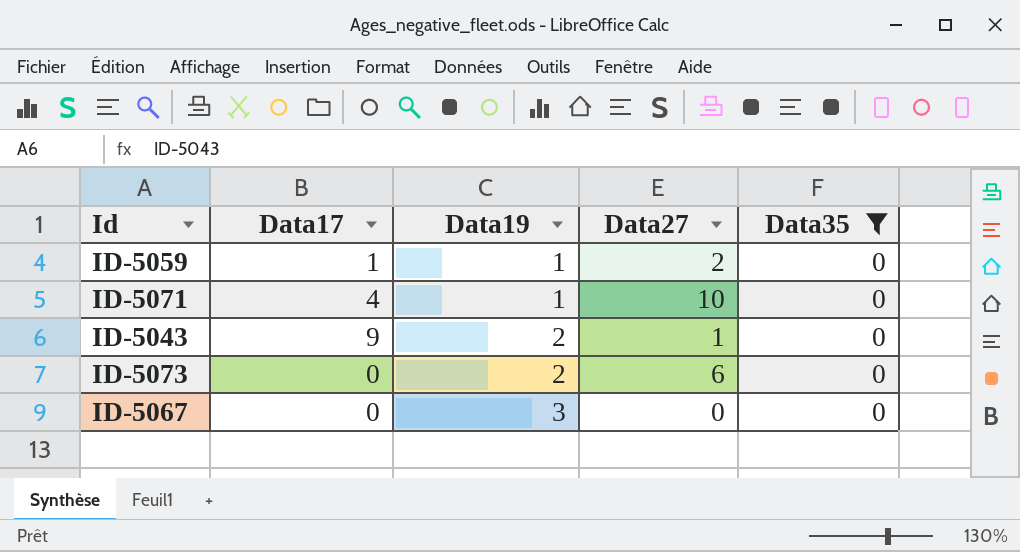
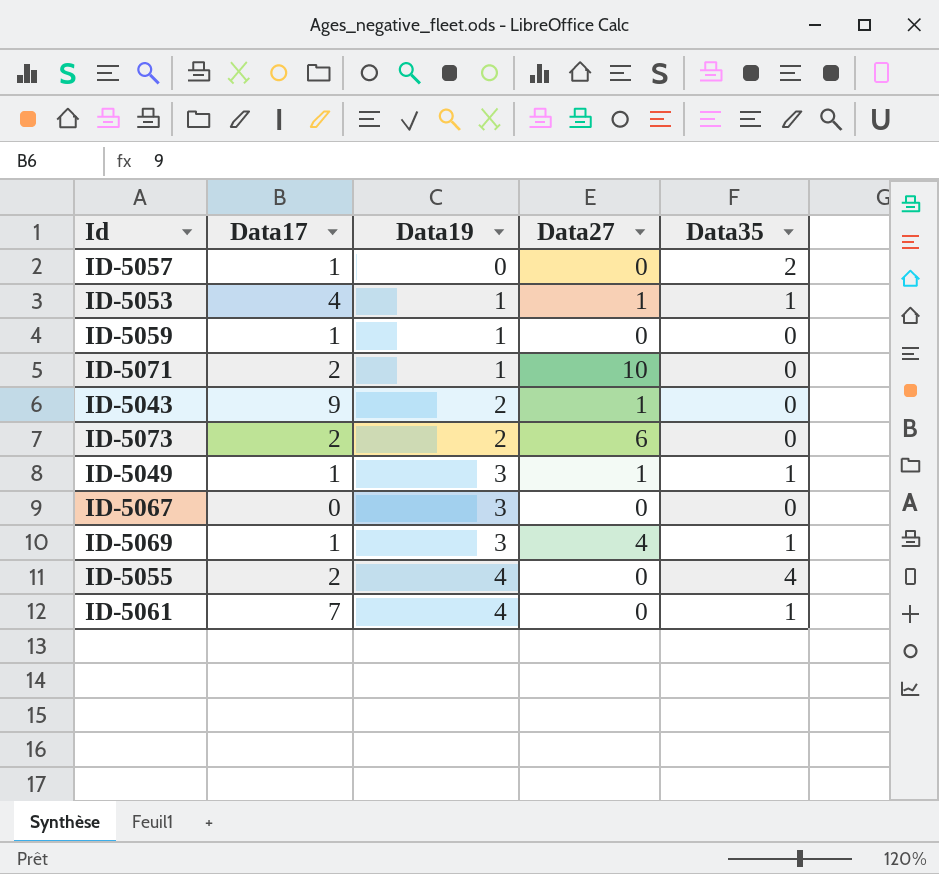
filter: Data35 = 0 -> none
ID-5059 | Data27: 2 -> 0
ID-5071 | Data17: 4 -> 2
ID-5073 | Data17: 0 -> 2

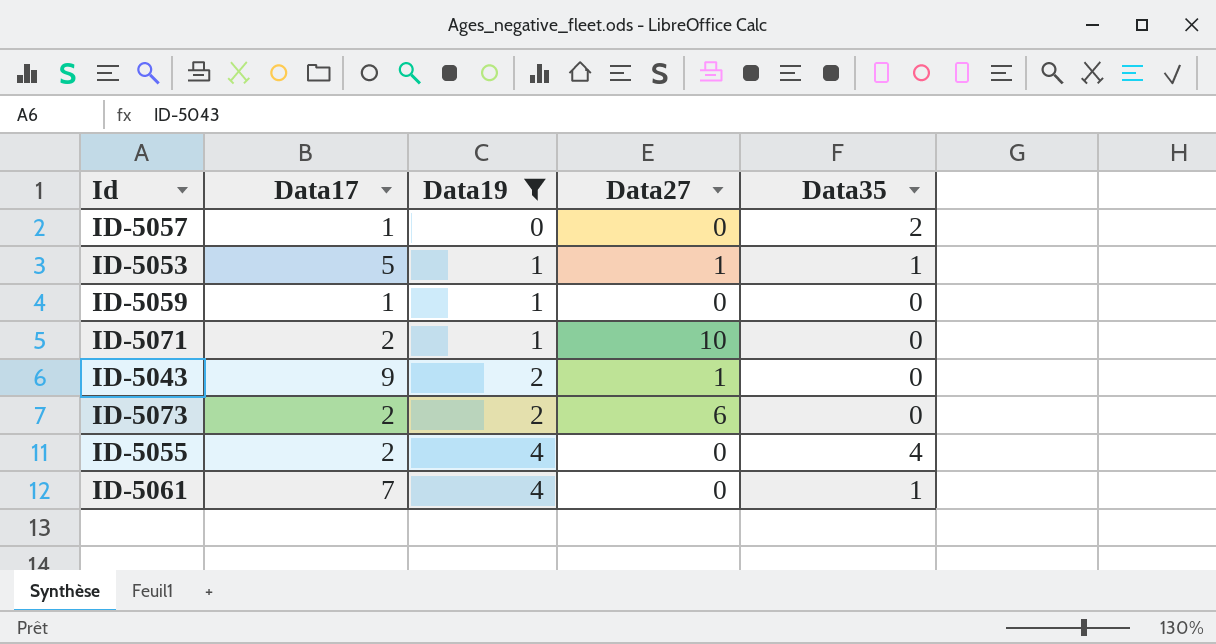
filter: none -> Data19 != 3
ID-5053 | Data17: 4 -> 5

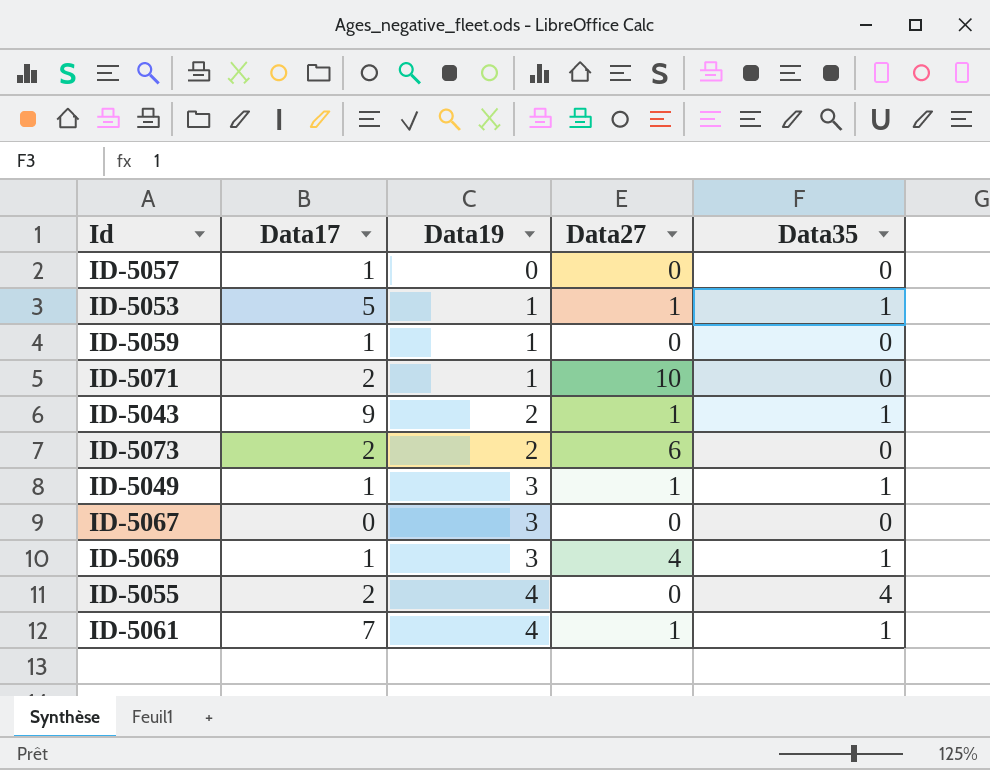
filter: Data19 != 3 -> none
ID-5057 | Data35: 2 -> 0
ID-5043 | Data35: 0 -> 1
ID-5061 | Data27: 0 -> 1

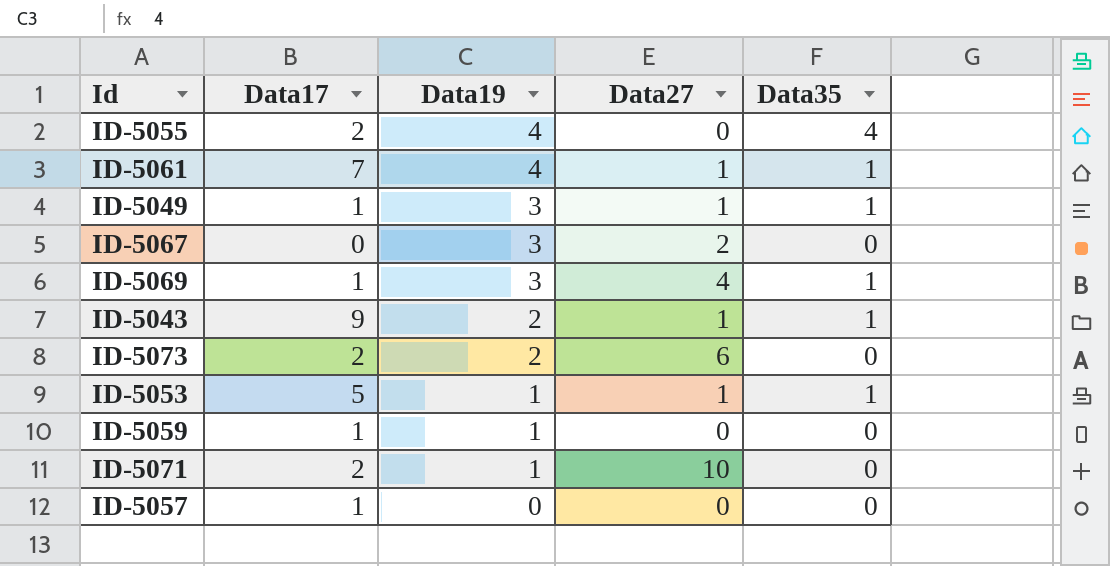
row order: Data19 ascending -> Data19 descending
ID-5067 | Data27: 0 -> 2

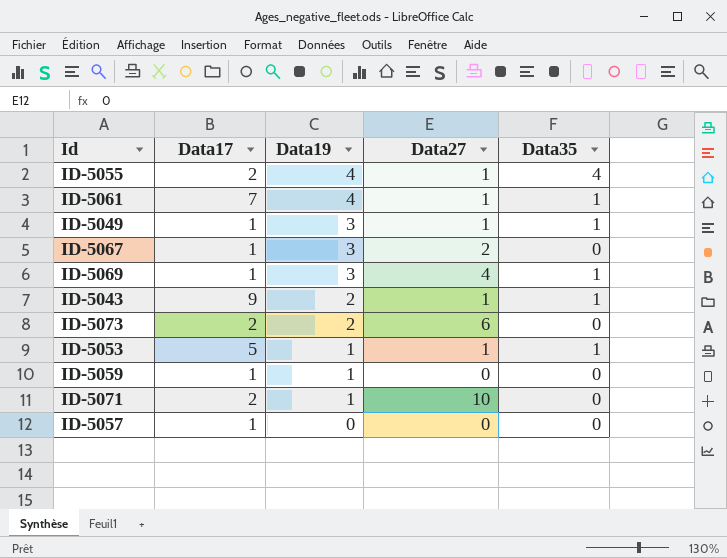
ID-5055 | Data27: 0 -> 1
ID-5067 | Data17: 0 -> 1

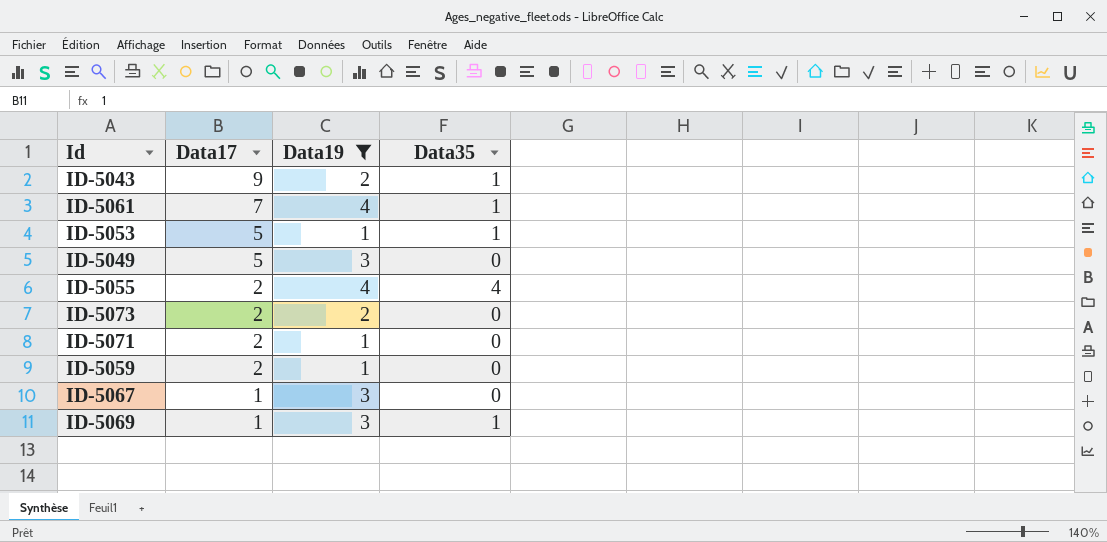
filter: none -> Data19 != 0
row order: Data19 descending -> Data17 descending
column Data27 | position: 4 -> none
ID-5049 | Data17: 1 -> 5
ID-5049 | Data35: 1 -> 0
ID-5059 | Data17: 1 -> 2

